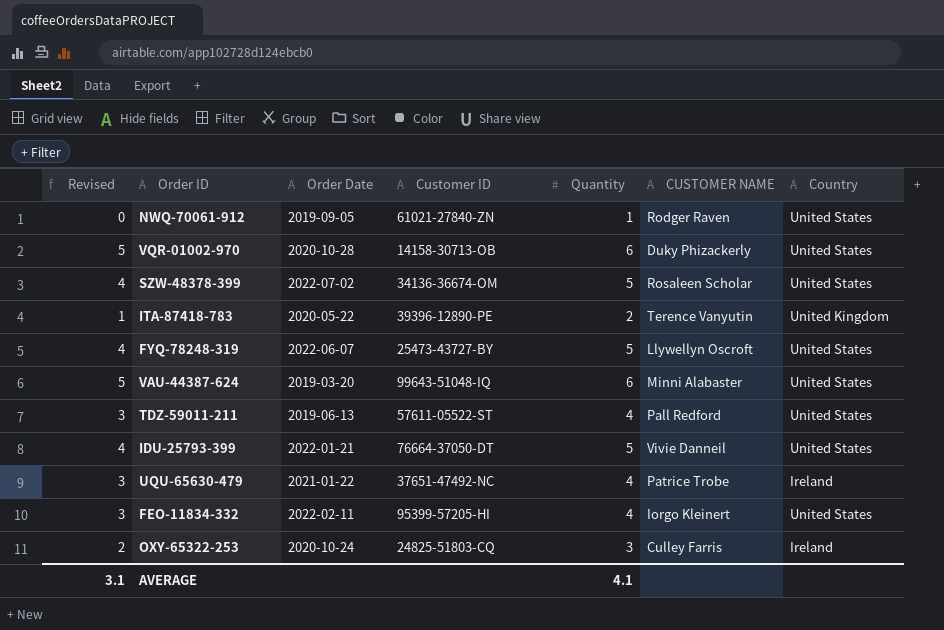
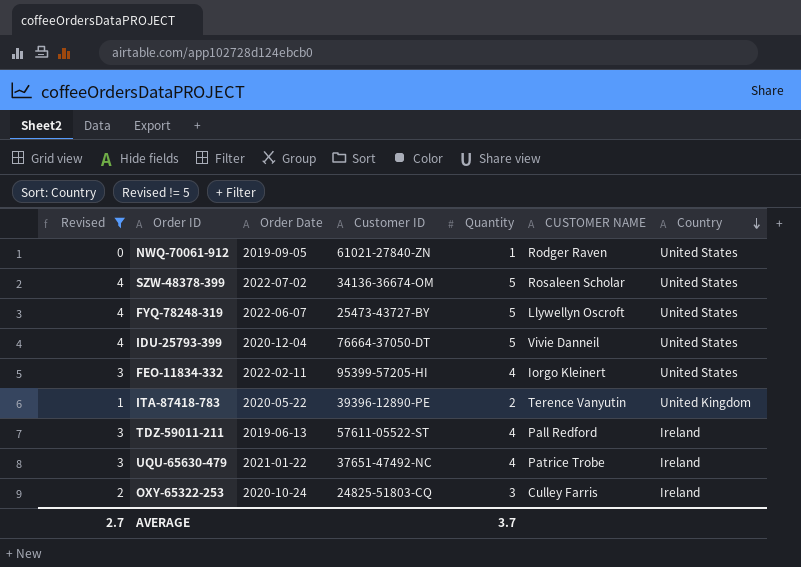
filter: none -> Revised != 5
row order: none -> Country descending
IDU-25793-399 | Order Date: 2022-01-21 -> 2020-12-04
TDZ-59011-211 | Country: United States -> Ireland
AVERAGE | Revised: 3.1 -> 2.7
AVERAGE | Quantity: 4.1 -> 3.7

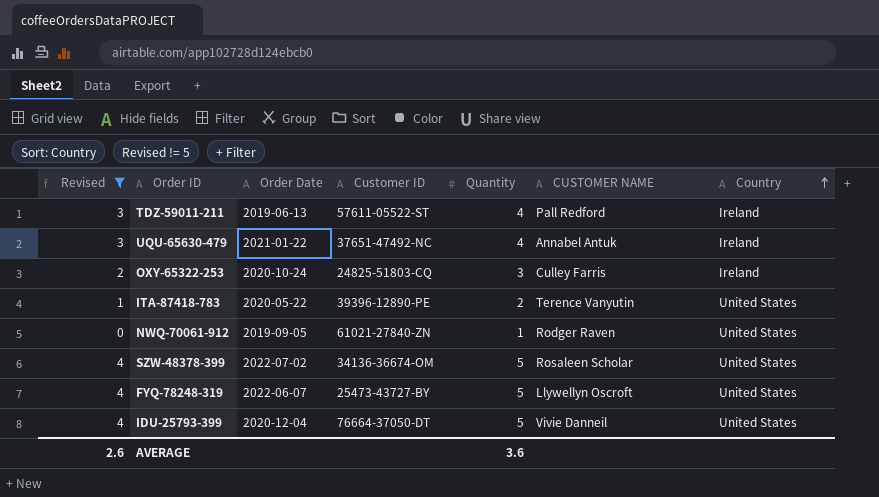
row order: Country descending -> Country ascending
row FEO-11834-332: 3 | 2022-02-11 | 95399-57205-HI | 4 | Iorgo Kleinert | United States -> none
UQU-65630-479 | CUSTOMER NAME: Patrice Trobe -> Annabel Antuk
ITA-87418-783 | Country: United Kingdom -> United States
AVERAGE | Revised: 2.7 -> 2.6
AVERAGE | Quantity: 3.7 -> 3.6

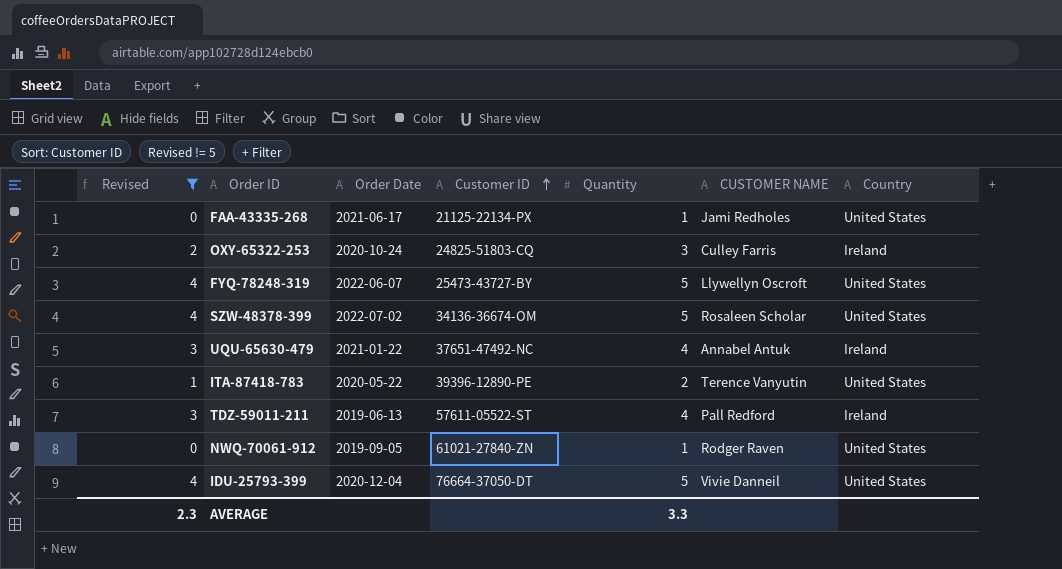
row order: Country ascending -> Customer ID ascending
row FAA-43335-268: none -> 0 | 2021-06-17 | 21125-22134-PX | 1 | Jami Redholes | United States
AVERAGE | Revised: 2.6 -> 2.3
AVERAGE | Quantity: 3.6 -> 3.3

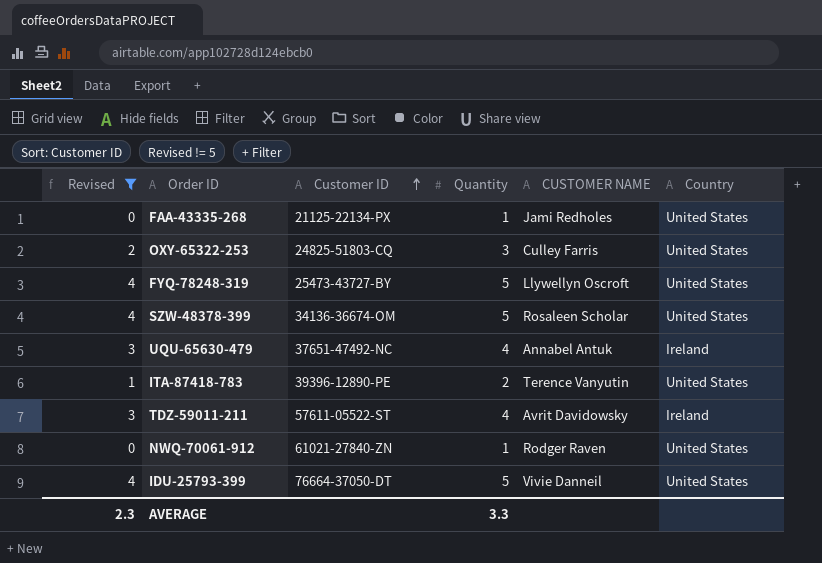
column Order Date | position: 3 -> none
OXY-65322-253 | Country: Ireland -> United States
TDZ-59011-211 | CUSTOMER NAME: Pall Redford -> Avrit Davidowsky

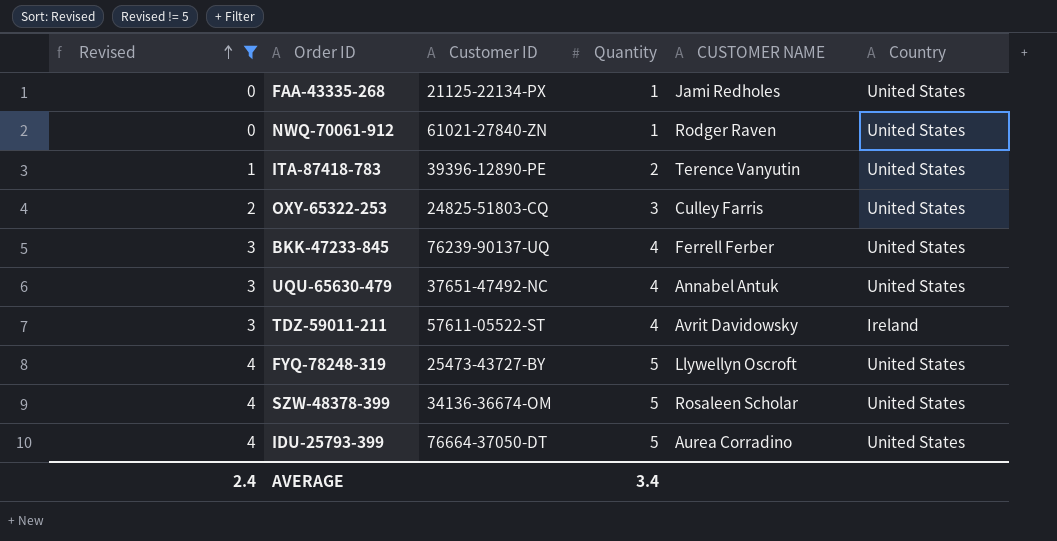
row order: Customer ID ascending -> Revised ascending
row BKK-47233-845: none -> 3 | 76239-90137-UQ | 4 | Ferrell Ferber | United States
UQU-65630-479 | Country: Ireland -> United States
IDU-25793-399 | CUSTOMER NAME: Vivie Danneil -> Aurea Corradino
AVERAGE | Revised: 2.3 -> 2.4
AVERAGE | Quantity: 3.3 -> 3.4

